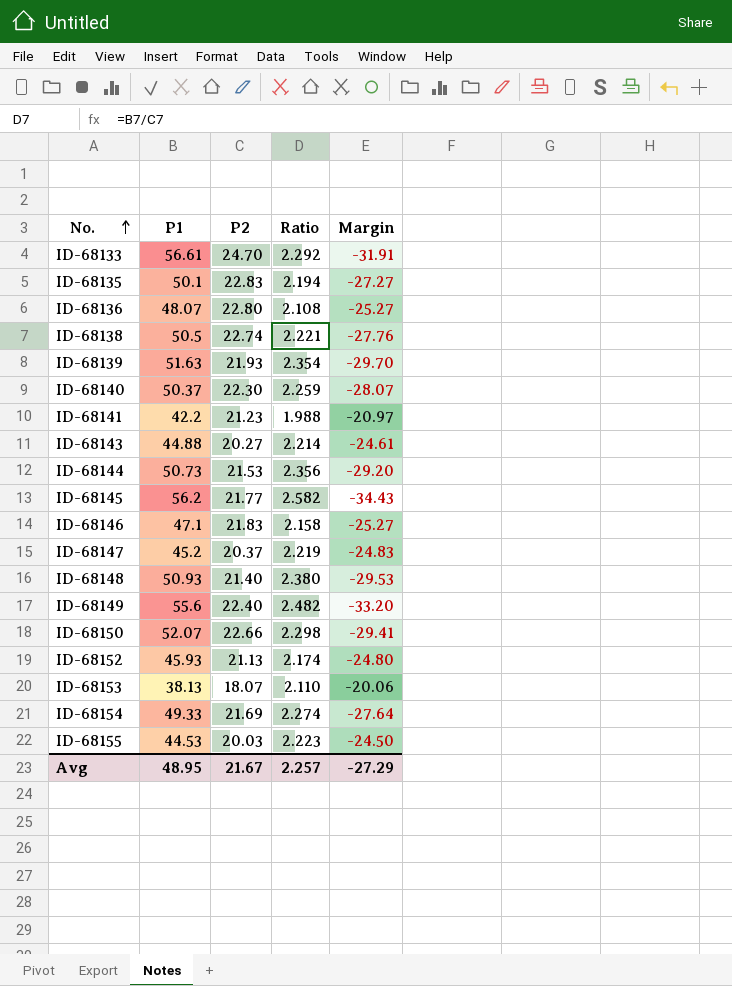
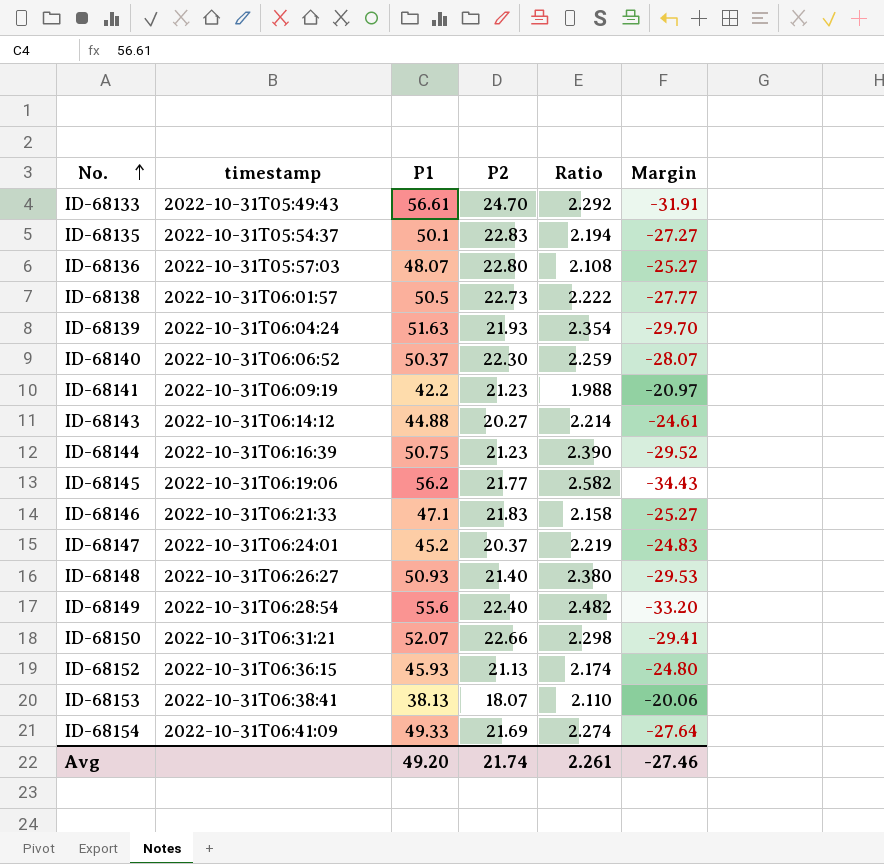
column timestamp | position: none -> 2
row ID-68155: 44.53 | 20.03 | 2.223 | -24.50 -> none
ID-68138 | P2: 22.74 -> 22.73
ID-68138 | Ratio: 2.221 -> 2.222
ID-68138 | Margin: -27.76 -> -27.77
ID-68144 | P1: 50.73 -> 50.75
ID-68144 | P2: 21.53 -> 21.23
ID-68144 | Ratio: 2.356 -> 2.390
ID-68144 | Margin: -29.20 -> -29.52
Avg | P1: 48.95 -> 49.20
Avg | P2: 21.67 -> 21.74
Avg | Ratio: 2.257 -> 2.261
Avg | Margin: -27.29 -> -27.46

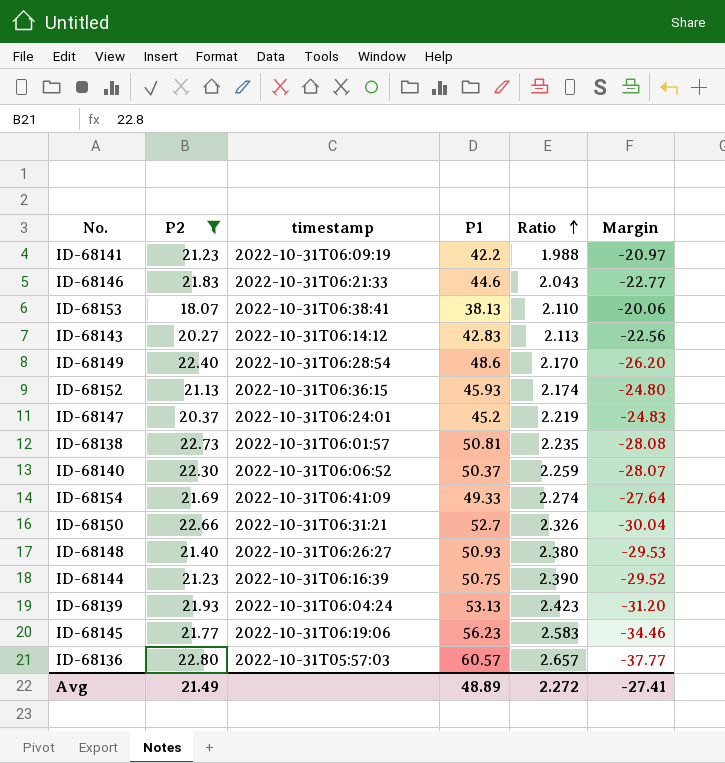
filter: none -> P2 <= 22.80
row order: No. ascending -> Ratio ascending
column P2 | position: 4 -> 2
ID-68146 | P1: 47.1 -> 44.6
ID-68146 | Ratio: 2.158 -> 2.043
ID-68146 | Margin: -25.27 -> -22.77
ID-68143 | P1: 44.88 -> 42.83
ID-68143 | Ratio: 2.214 -> 2.113
ID-68143 | Margin: -24.61 -> -22.56
ID-68149 | P1: 55.6 -> 48.6
ID-68149 | Ratio: 2.482 -> 2.170
ID-68149 | Margin: -33.20 -> -26.20
ID-68138 | P1: 50.5 -> 50.81
ID-68138 | Ratio: 2.222 -> 2.235
ID-68138 | Margin: -27.77 -> -28.08
ID-68150 | P1: 52.07 -> 52.7
ID-68150 | Ratio: 2.298 -> 2.326
ID-68150 | Margin: -29.41 -> -30.04
ID-68139 | P1: 51.63 -> 53.13
ID-68139 | Ratio: 2.354 -> 2.423
ID-68139 | Margin: -29.70 -> -31.20
ID-68145 | P1: 56.2 -> 56.23
ID-68145 | Ratio: 2.582 -> 2.583
ID-68145 | Margin: -34.43 -> -34.46
ID-68136 | P1: 48.07 -> 60.57
ID-68136 | Ratio: 2.108 -> 2.657
ID-68136 | Margin: -25.27 -> -37.77
Avg | P2: 21.74 -> 21.49
Avg | P1: 49.20 -> 48.89
Avg | Ratio: 2.261 -> 2.272
Avg | Margin: -27.46 -> -27.41

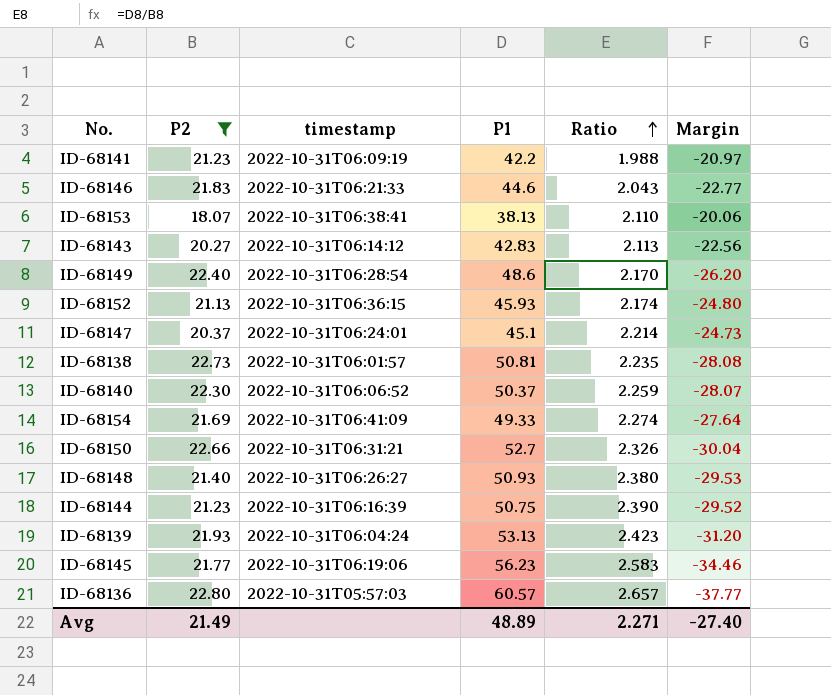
ID-68147 | P1: 45.2 -> 45.1
ID-68147 | Ratio: 2.219 -> 2.214
ID-68147 | Margin: -24.83 -> -24.73
Avg | Ratio: 2.272 -> 2.271
Avg | Margin: -27.41 -> -27.40

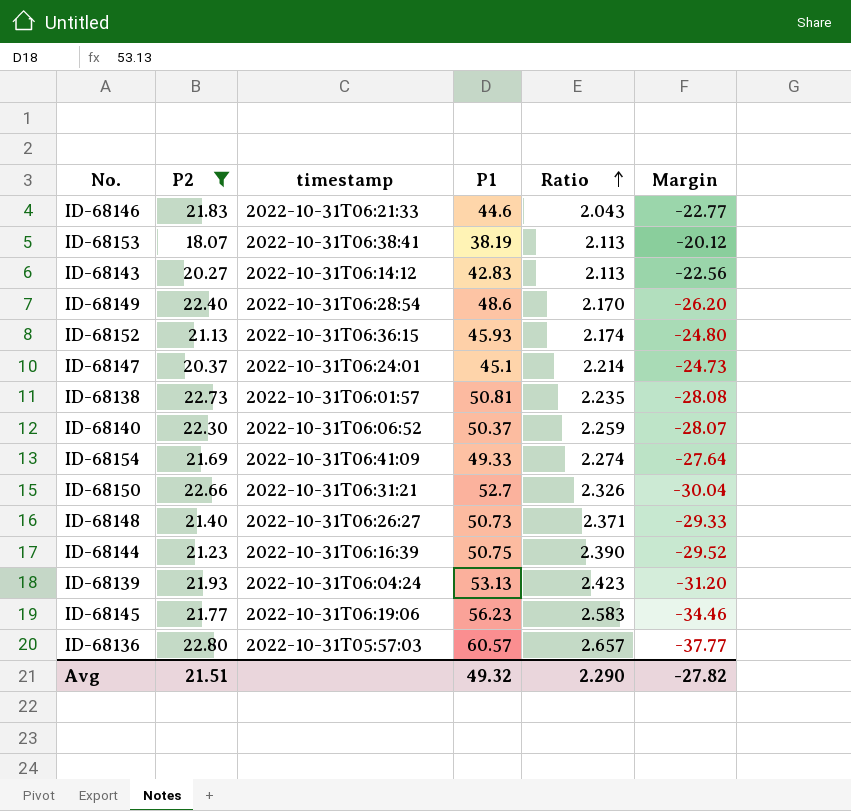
row ID-68141: 21.23 | 2022-10-31T06:09:19 | 42.2 | 1.988 | -20.97 -> none
ID-68153 | P1: 38.13 -> 38.19
ID-68153 | Ratio: 2.110 -> 2.113
ID-68153 | Margin: -20.06 -> -20.12
ID-68148 | P1: 50.93 -> 50.73
ID-68148 | Ratio: 2.380 -> 2.371
ID-68148 | Margin: -29.53 -> -29.33
Avg | P2: 21.49 -> 21.51
Avg | P1: 48.89 -> 49.32
Avg | Ratio: 2.271 -> 2.290
Avg | Margin: -27.40 -> -27.82

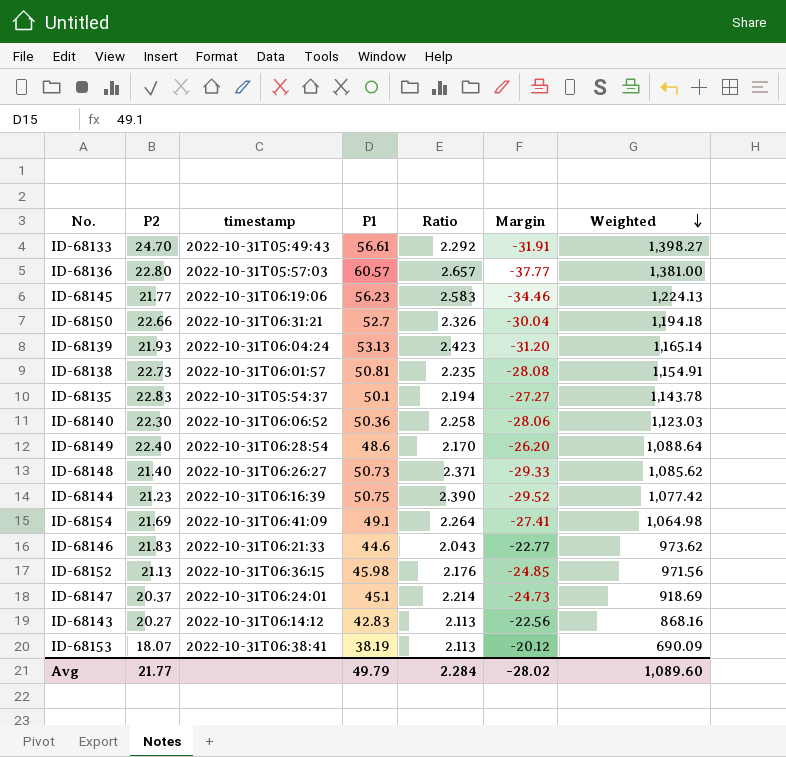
filter: P2 <= 22.80 -> none
row order: Ratio ascending -> Weighted descending
column Weighted | formula: none -> [P2] * [P1]
ID-68140 | P1: 50.37 -> 50.36
ID-68140 | Ratio: 2.259 -> 2.258
ID-68140 | Margin: -28.07 -> -28.06
ID-68154 | P1: 49.33 -> 49.1
ID-68154 | Ratio: 2.274 -> 2.264
ID-68154 | Margin: -27.64 -> -27.41
ID-68152 | P1: 45.93 -> 45.98
ID-68152 | Ratio: 2.174 -> 2.176
ID-68152 | Margin: -24.80 -> -24.85
Avg | P2: 21.51 -> 21.77
Avg | P1: 49.32 -> 49.79
Avg | Ratio: 2.290 -> 2.284
Avg | Margin: -27.82 -> -28.02

